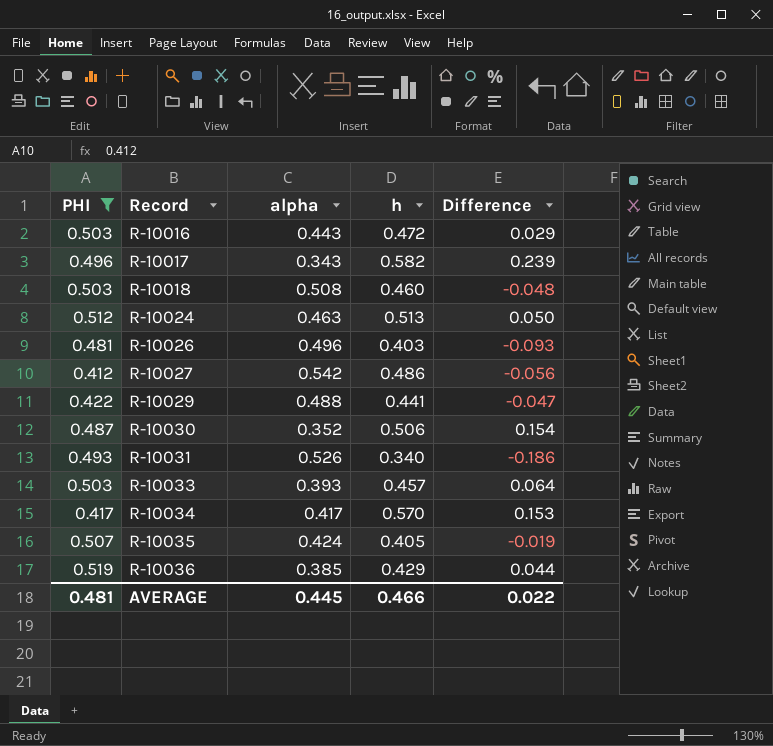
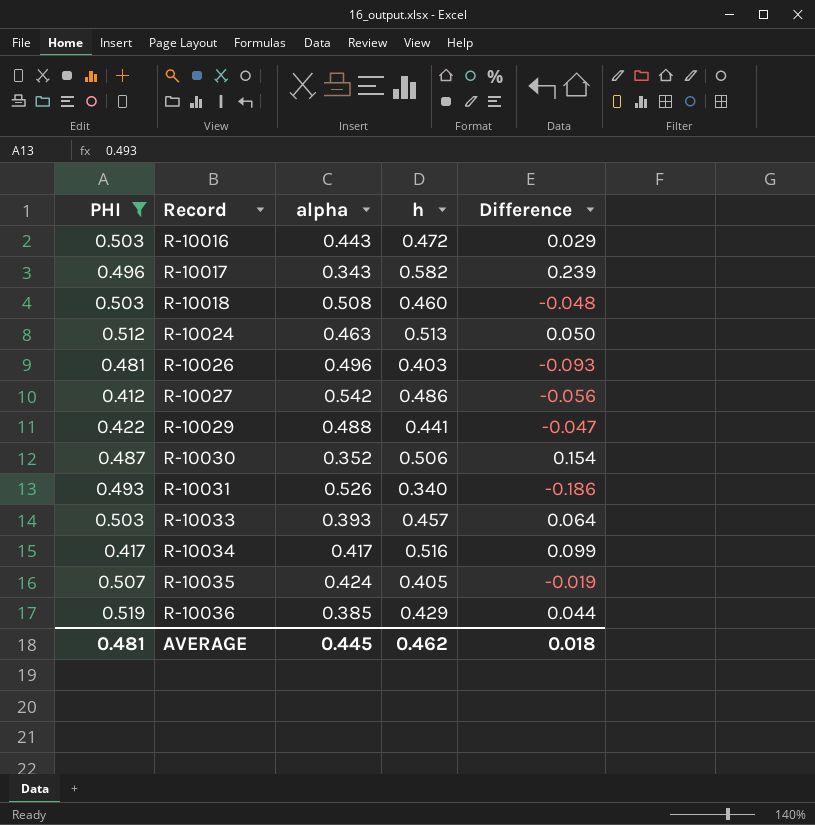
R-10034 | h: 0.570 -> 0.516
R-10034 | Difference: 0.153 -> 0.099
AVERAGE | h: 0.466 -> 0.462
AVERAGE | Difference: 0.022 -> 0.018

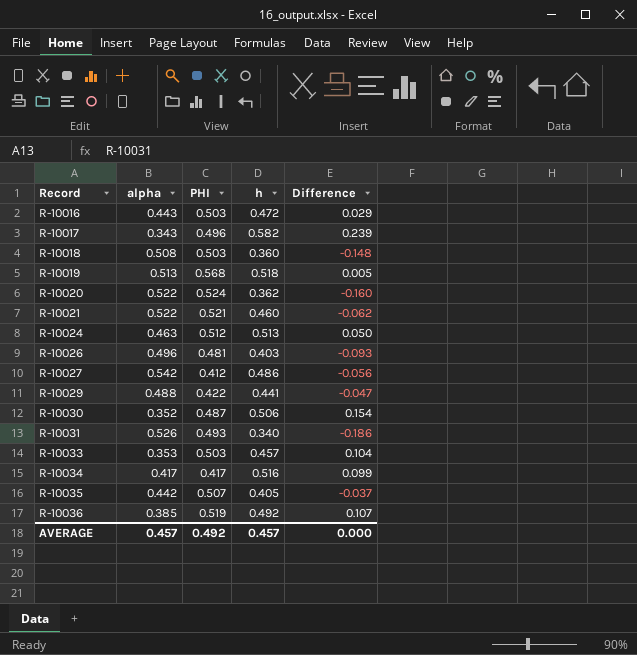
filter: PHI <= 0.519 -> none
column PHI | position: 1 -> 3
R-10018 | h: 0.460 -> 0.360
R-10018 | Difference: -0.048 -> -0.148
R-10033 | alpha: 0.393 -> 0.353
R-10033 | Difference: 0.064 -> 0.104
R-10035 | alpha: 0.424 -> 0.442
R-10035 | Difference: -0.019 -> -0.037
R-10036 | h: 0.429 -> 0.492
R-10036 | Difference: 0.044 -> 0.107
AVERAGE | alpha: 0.445 -> 0.457
AVERAGE | PHI: 0.481 -> 0.492
AVERAGE | h: 0.462 -> 0.457
AVERAGE | Difference: 0.018 -> 0.000

